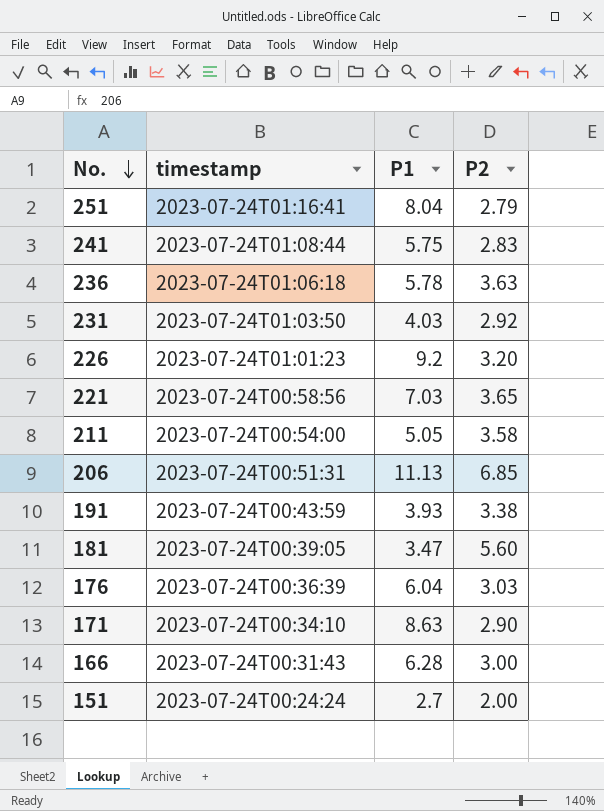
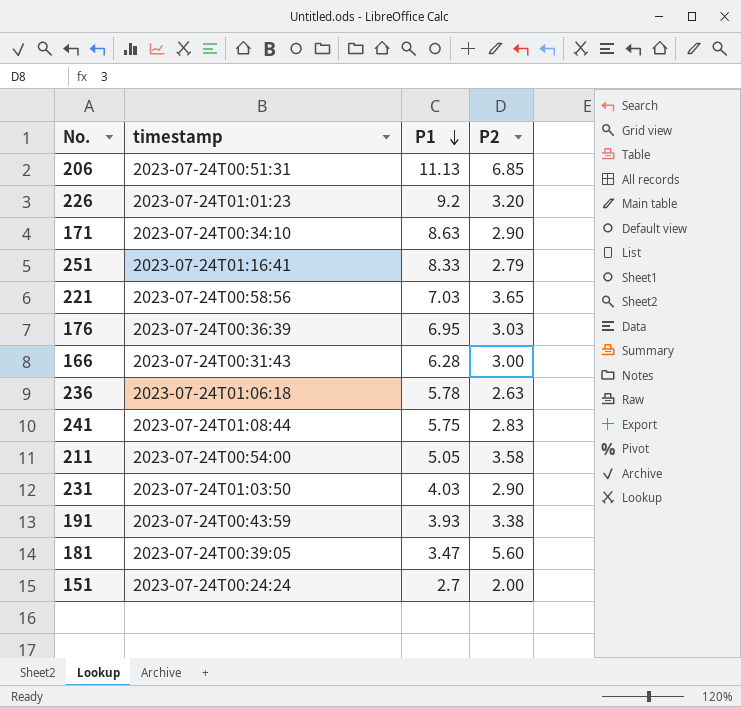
row order: No. descending -> P1 descending
251 | P1: 8.04 -> 8.33
176 | P1: 6.04 -> 6.95
236 | P2: 3.63 -> 2.63
231 | P2: 2.92 -> 2.90

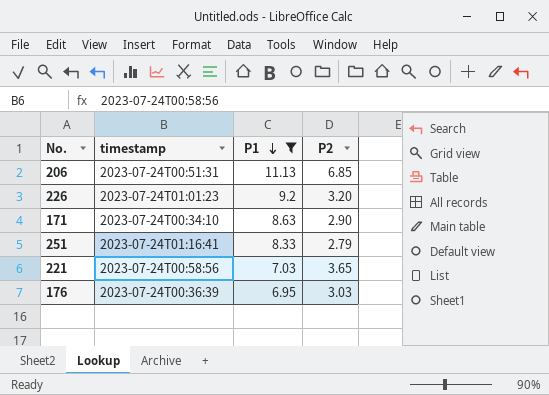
filter: none -> P1 >= 6.95

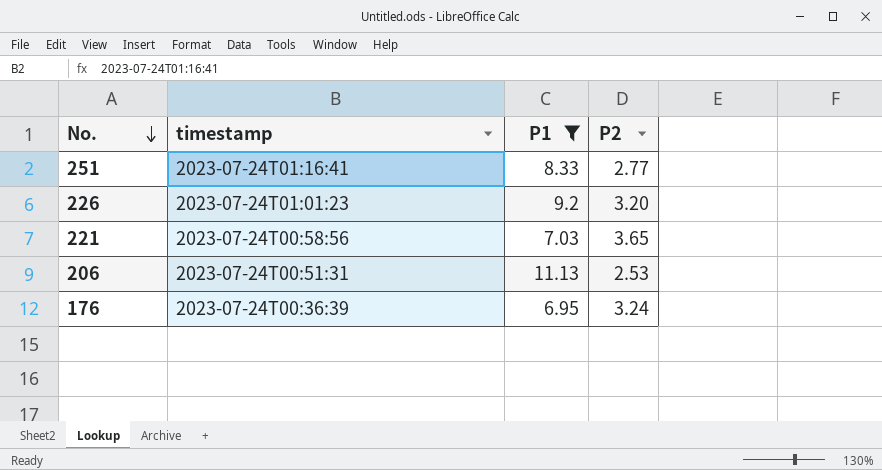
row order: P1 descending -> No. descending
row 171: 2023-07-24T00:34:10 | 8.63 | 2.90 -> none
251 | P2: 2.79 -> 2.77
206 | P2: 6.85 -> 2.53
176 | P2: 3.03 -> 3.24

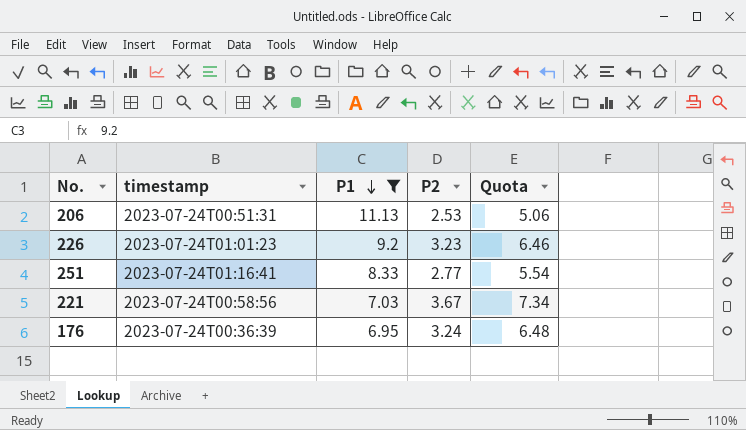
row order: No. descending -> P1 descending
column Quota | formula: none -> [P2] * 2
226 | P2: 3.20 -> 3.23
221 | P2: 3.65 -> 3.67

